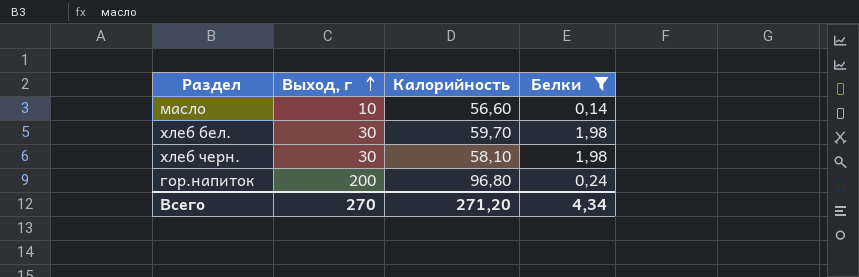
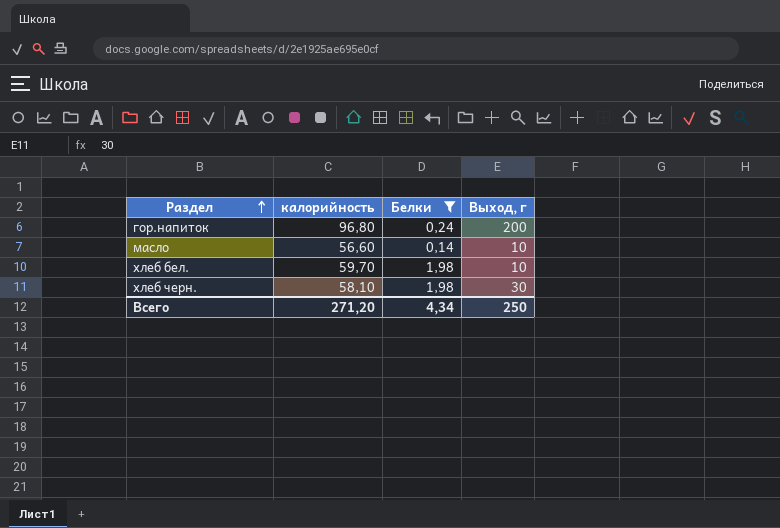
row order: Выход, г ascending -> Раздел ascending
column name: Калорийность -> калорийность
column Выход, г | position: 2 -> 4
хлеб бел. | Выход, г: 30 -> 10
Всего | Выход, г: 270 -> 250

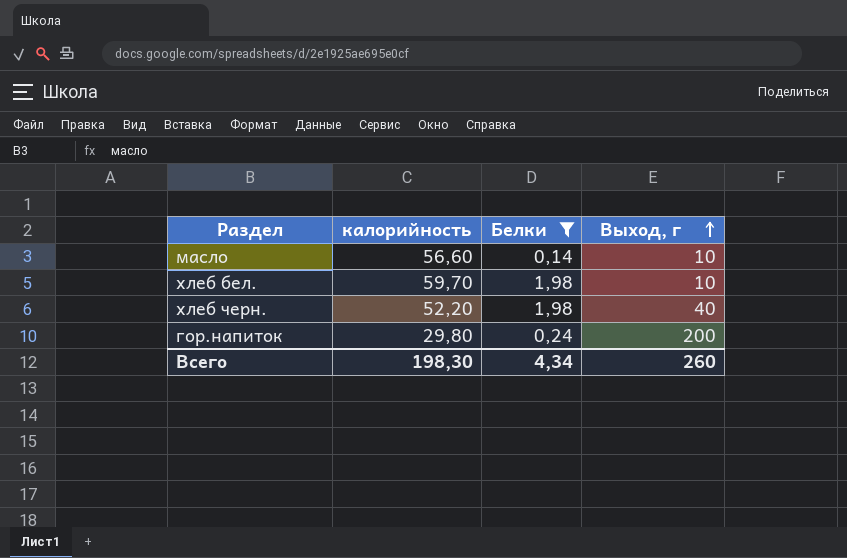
row order: Раздел ascending -> Выход, г ascending
хлеб черн. | калорийность: 58,10 -> 52,20
хлеб черн. | Выход, г: 30 -> 40
гор.напиток | калорийность: 96,80 -> 29,80
Всего | калорийность: 271,20 -> 198,30
Всего | Выход, г: 250 -> 260

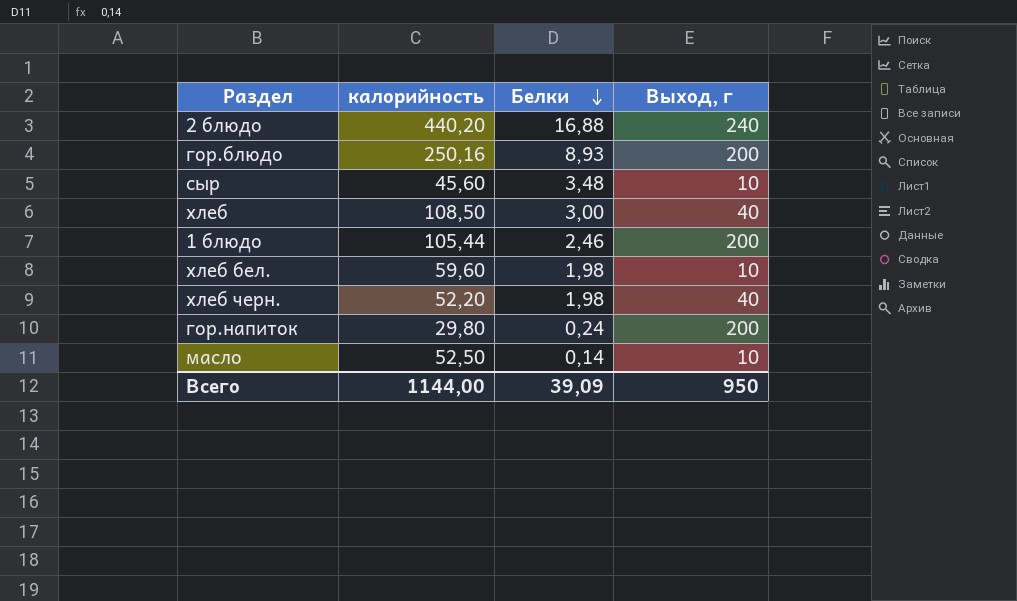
filter: Белки <= 1,98 -> none
row order: Выход, г ascending -> Белки descending
хлеб бел. | калорийность: 59,70 -> 59,60
масло | калорийность: 56,60 -> 52,50
Всего | калорийность: 198,30 -> 1144,00
Всего | Белки: 4,34 -> 39,09
Всего | Выход, г: 260 -> 950

